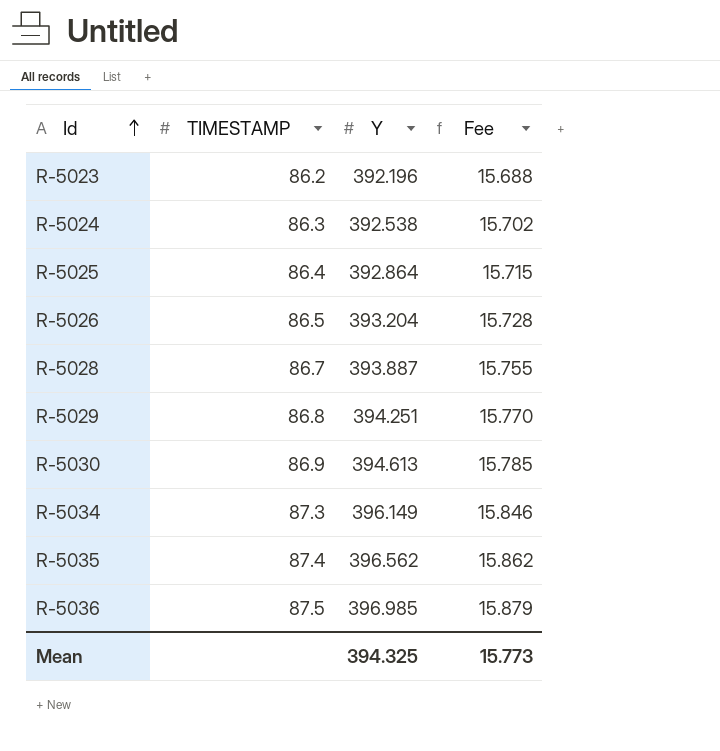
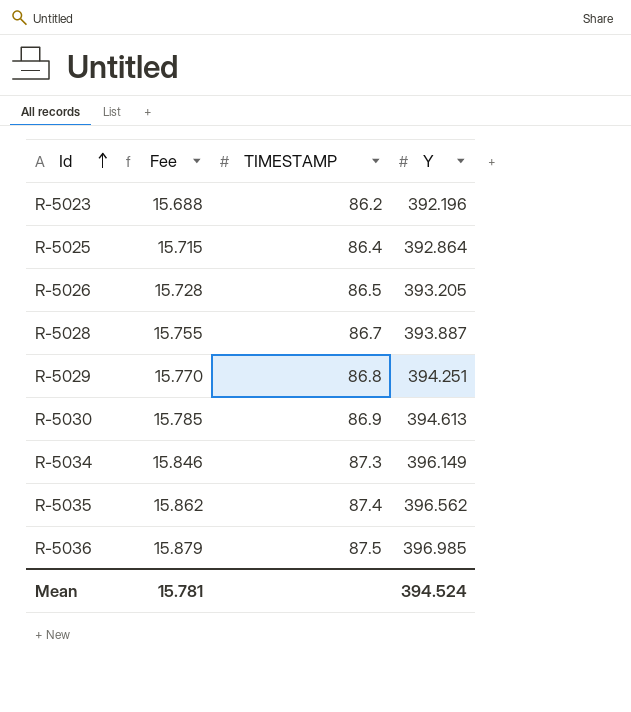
column Fee | position: 4 -> 2
row R-5024: 86.3 | 392.538 | 15.702 -> none
R-5026 | Y: 393.204 -> 393.205
Mean | Fee: 15.773 -> 15.781
Mean | Y: 394.325 -> 394.524

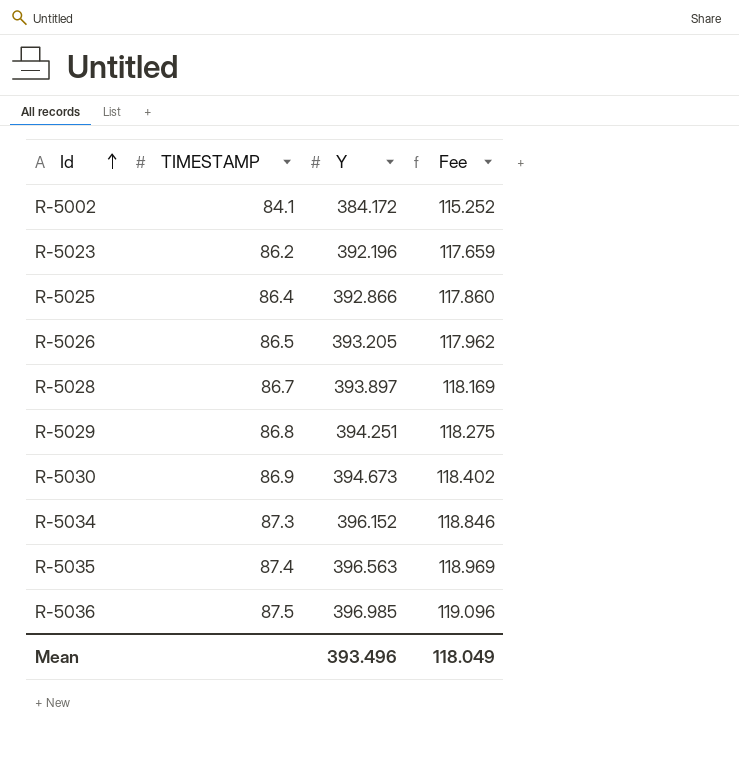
column Fee | formula: [Y] * 0.04 -> [Y] * 0.3
column Fee | position: 2 -> 4
row R-5002: none -> 84.1 | 384.172 | 115.252
R-5025 | Y: 392.864 -> 392.866
R-5028 | Y: 393.887 -> 393.897
R-5030 | Y: 394.613 -> 394.673
R-5034 | Y: 396.149 -> 396.152
R-5035 | Y: 396.562 -> 396.563
Mean | Y: 394.524 -> 393.496
Mean | Fee: 15.781 -> 118.049

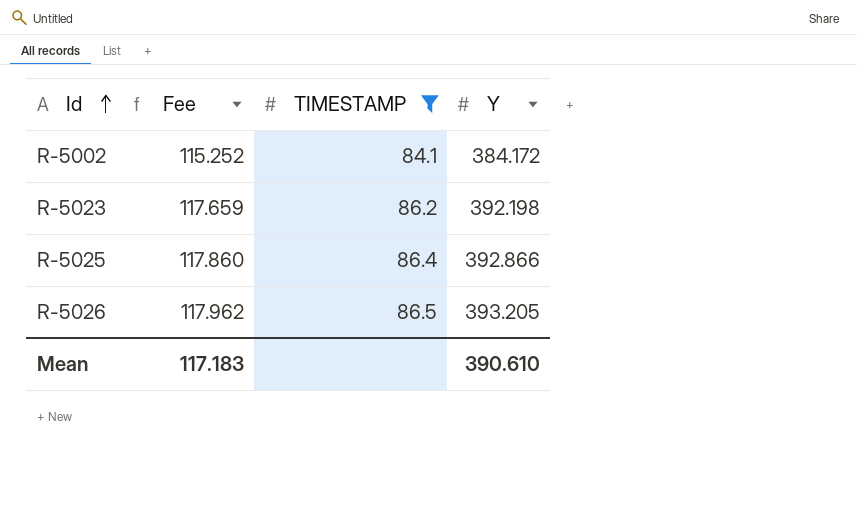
filter: none -> TIMESTAMP <= 86.5
column Fee | position: 4 -> 2
R-5023 | Y: 392.196 -> 392.198
Mean | Fee: 118.049 -> 117.183
Mean | Y: 393.496 -> 390.610

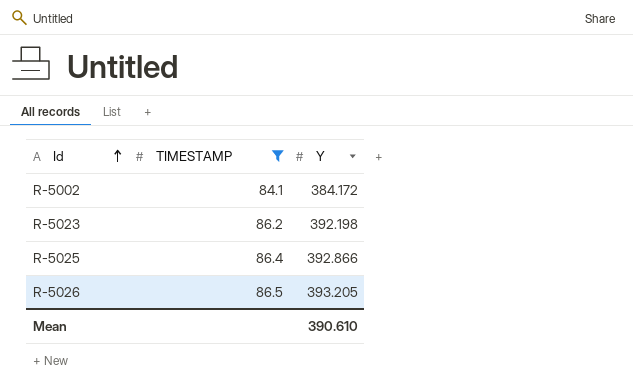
column Fee | formula: [Y] * 0.3 -> none

